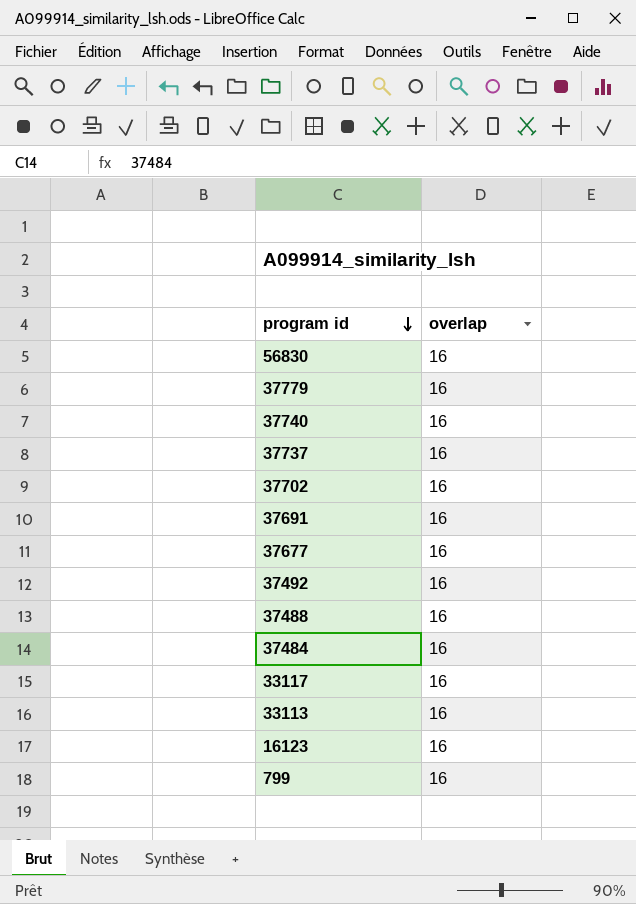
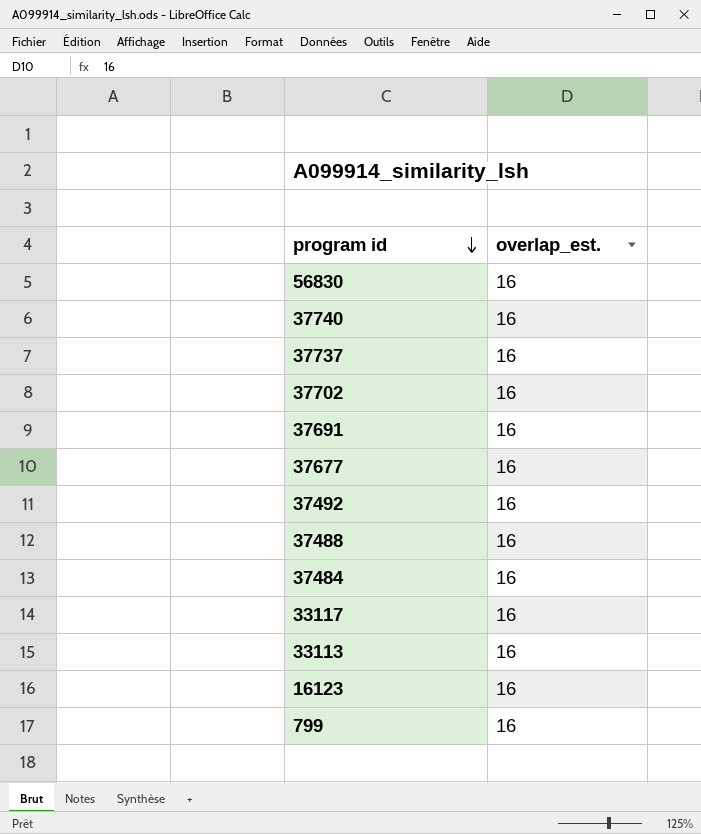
column name: overlap -> overlap_est.
row 37779: 16 -> none

